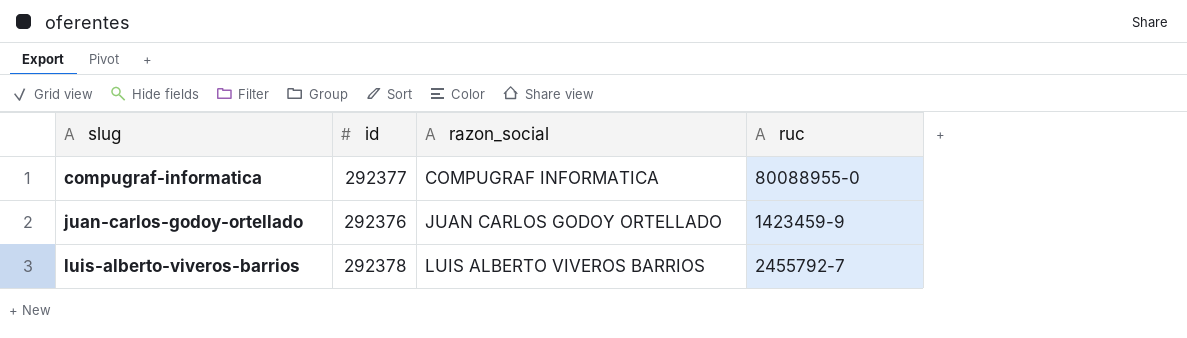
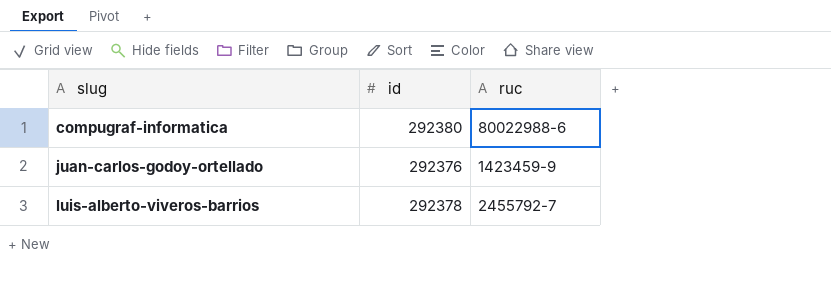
column razon_social | position: 3 -> none
compugraf-informatica | id: 292377 -> 292380
compugraf-informatica | ruc: 80088955-0 -> 80022988-6

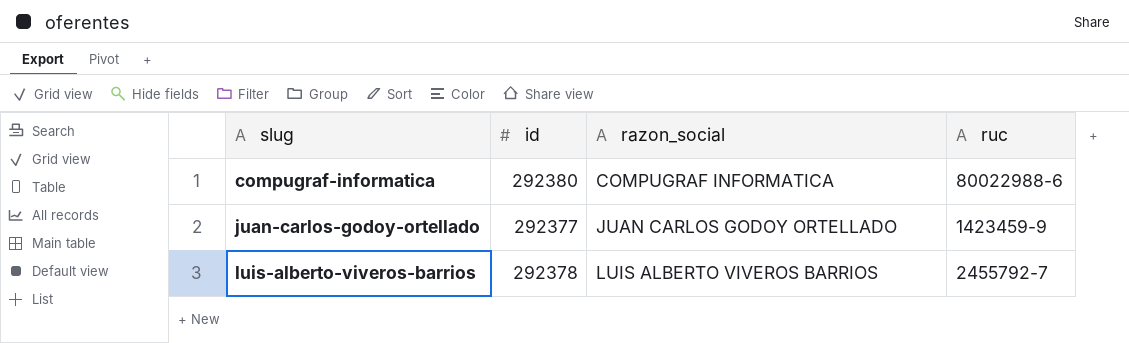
column razon_social | position: none -> 3
juan-carlos-godoy-ortellado | id: 292376 -> 292377

